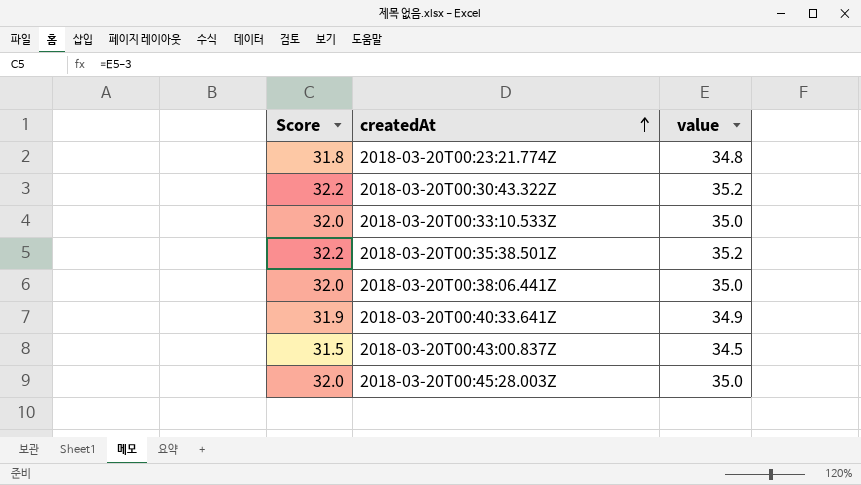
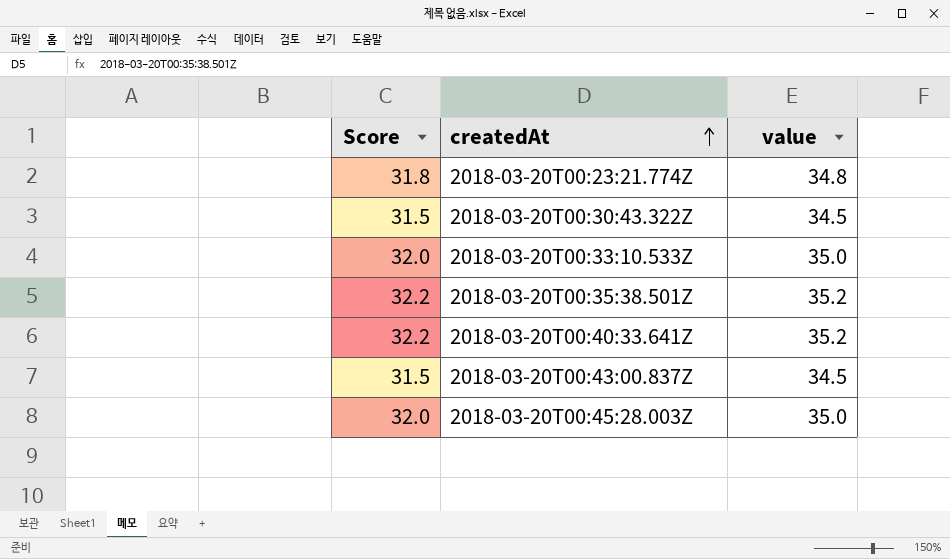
row 2018-03-20T00:38:06.441Z: 32.0 | 35.0 -> none
2018-03-20T00:30:43.322Z | Score: 32.2 -> 31.5
2018-03-20T00:30:43.322Z | value: 35.2 -> 34.5
2018-03-20T00:40:33.641Z | Score: 31.9 -> 32.2
2018-03-20T00:40:33.641Z | value: 34.9 -> 35.2

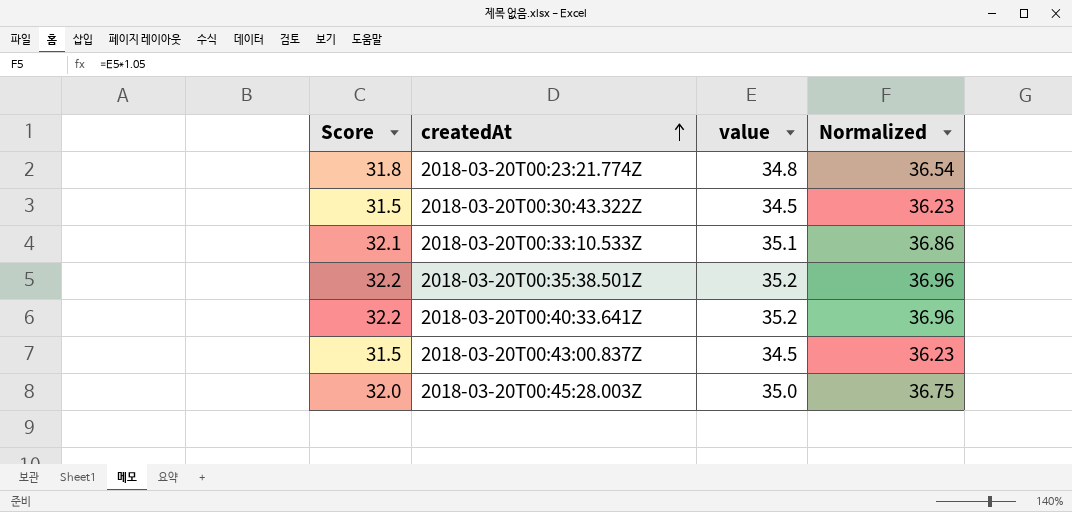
column Normalized | formula: none -> [value] * 1.05
2018-03-20T00:33:10.533Z | Score: 32.0 -> 32.1
2018-03-20T00:33:10.533Z | value: 35.0 -> 35.1

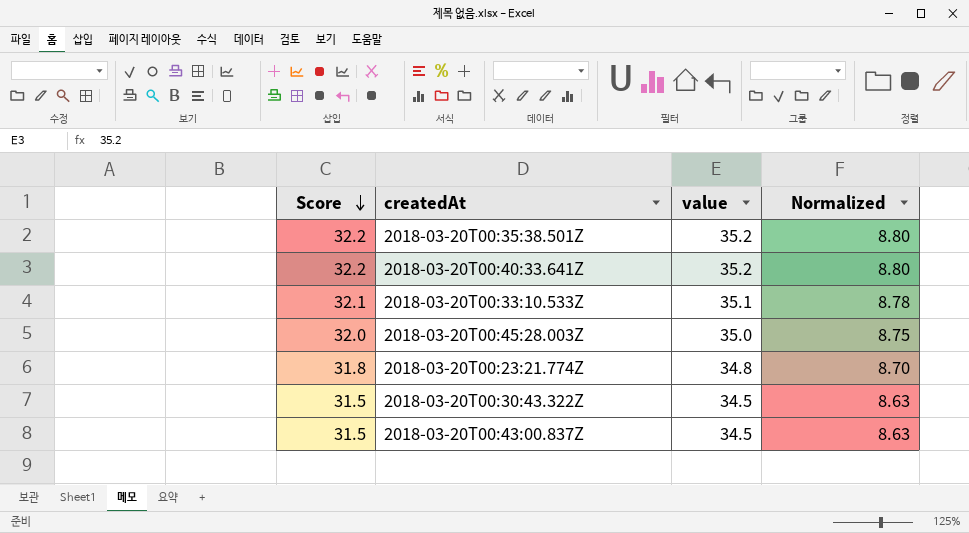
row order: createdAt ascending -> Score descending
column Normalized | formula: [value] * 1.05 -> [value] * 0.25

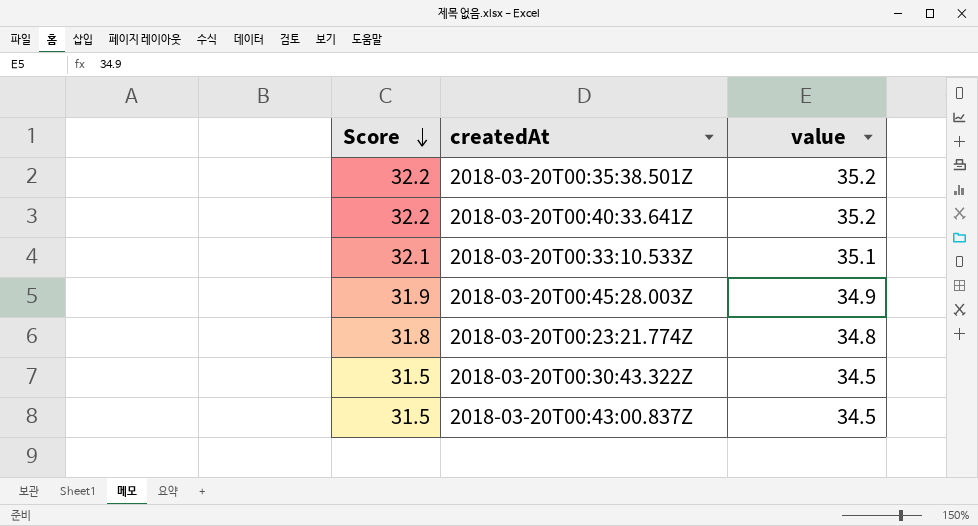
column Normalized | formula: [value] * 0.25 -> none
2018-03-20T00:45:28.003Z | Score: 32.0 -> 31.9
2018-03-20T00:45:28.003Z | value: 35.0 -> 34.9

